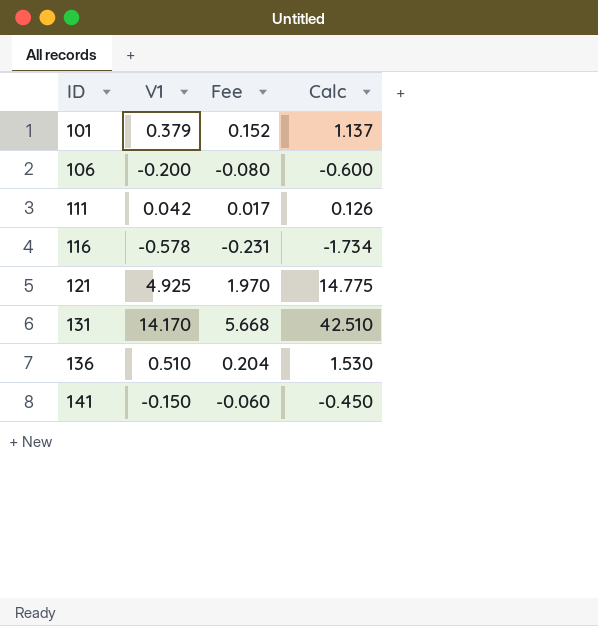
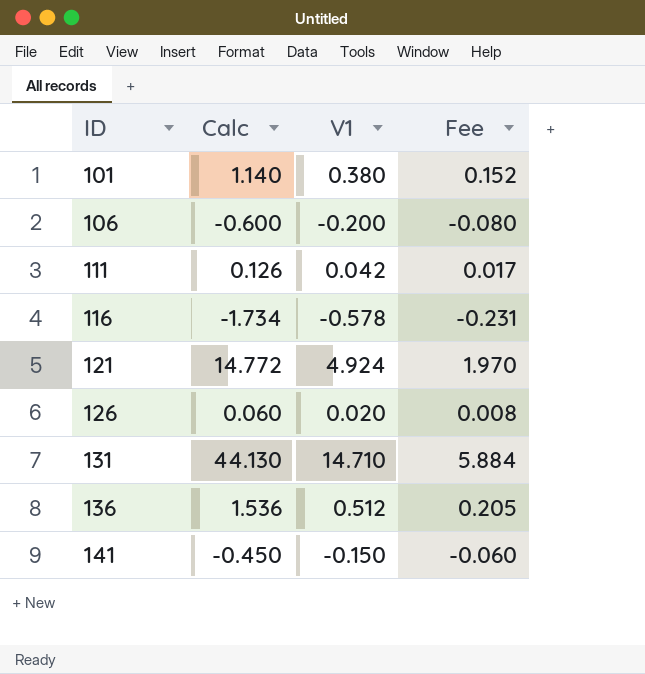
column Calc | position: 4 -> 2
101 | Calc: 1.137 -> 1.140
101 | V1: 0.379 -> 0.380
121 | Calc: 14.775 -> 14.772
121 | V1: 4.925 -> 4.924
row 126: none -> 0.060 | 0.020 | 0.008
131 | Calc: 42.510 -> 44.130
131 | V1: 14.170 -> 14.710
131 | Fee: 5.668 -> 5.884
136 | Calc: 1.530 -> 1.536
136 | V1: 0.510 -> 0.512
136 | Fee: 0.204 -> 0.205

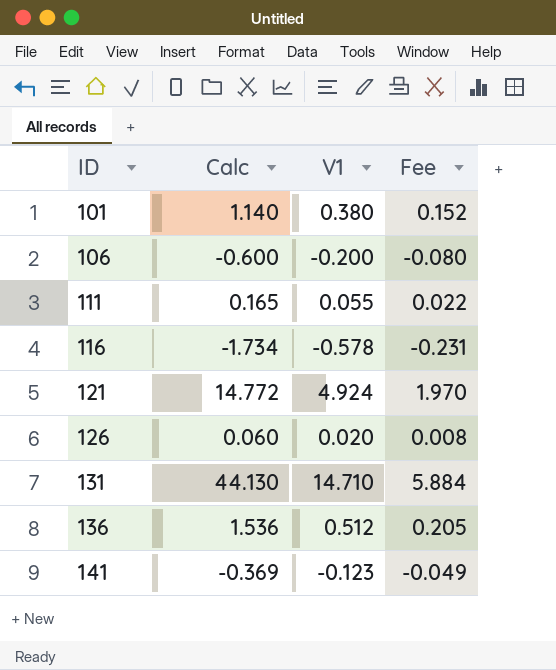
111 | Calc: 0.126 -> 0.165
111 | V1: 0.042 -> 0.055
111 | Fee: 0.017 -> 0.022
141 | Calc: -0.450 -> -0.369
141 | V1: -0.150 -> -0.123
141 | Fee: -0.060 -> -0.049

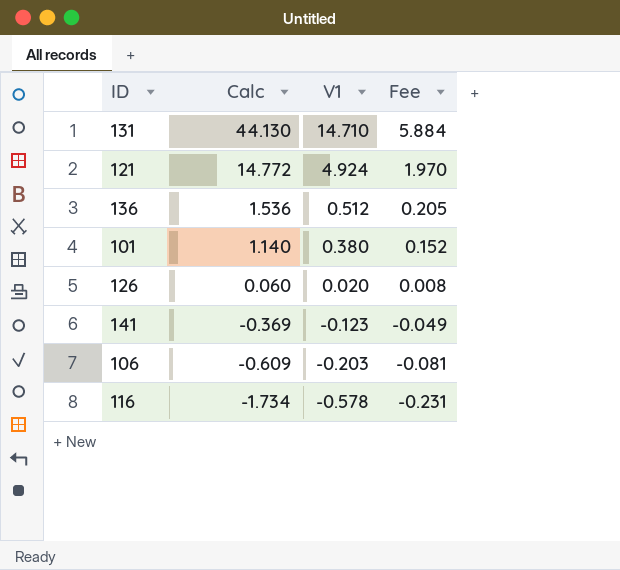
row order: ID ascending -> Calc descending
row 111: 0.165 | 0.055 | 0.022 -> none
106 | Calc: -0.600 -> -0.609
106 | V1: -0.200 -> -0.203
106 | Fee: -0.080 -> -0.081

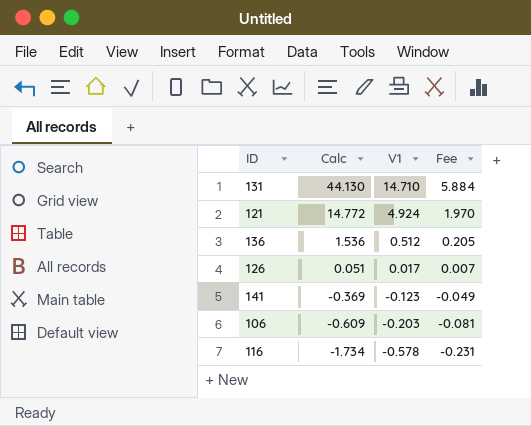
row 101: 1.140 | 0.380 | 0.152 -> none
126 | Calc: 0.060 -> 0.051
126 | V1: 0.020 -> 0.017
126 | Fee: 0.008 -> 0.007

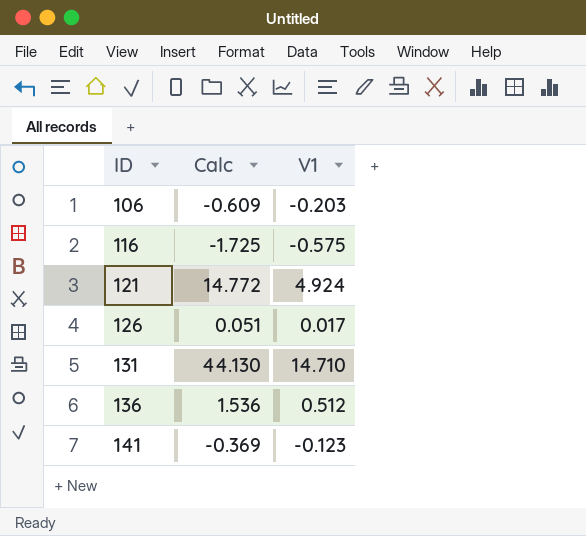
row order: Calc descending -> ID ascending
column Fee | formula: [V1] * 0.4 -> none
116 | Calc: -1.734 -> -1.725
116 | V1: -0.578 -> -0.575

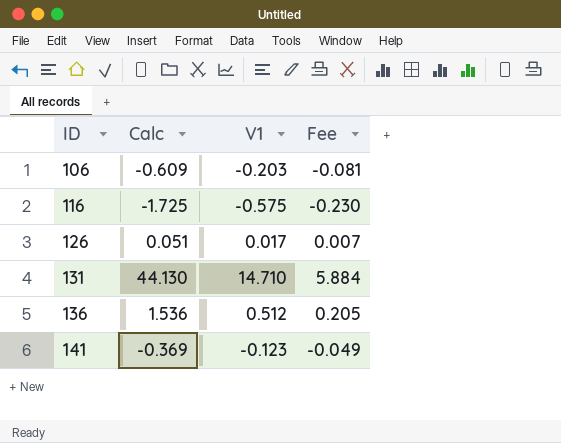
column Fee | formula: none -> [V1] * 0.4
row 121: 14.772 | 4.924 -> none

